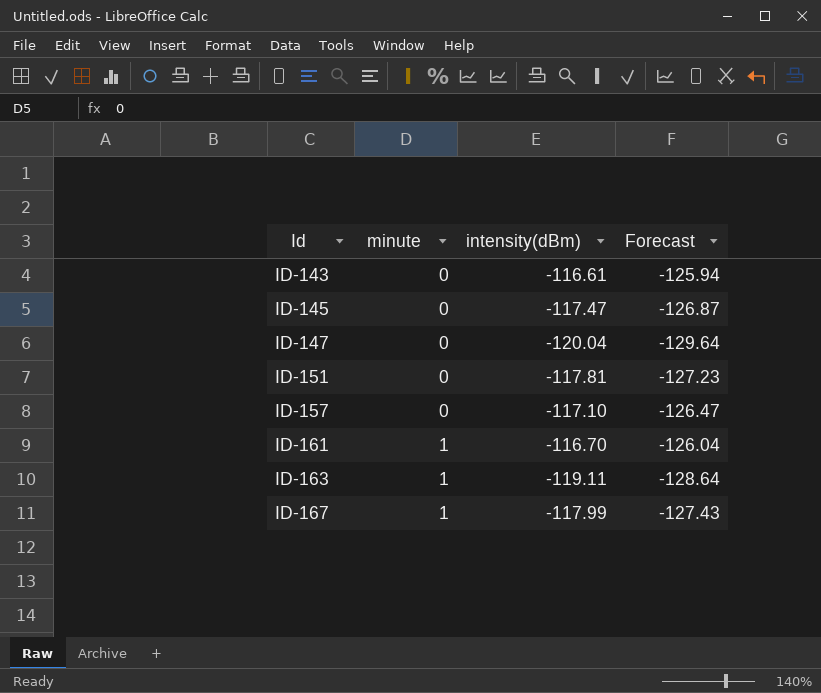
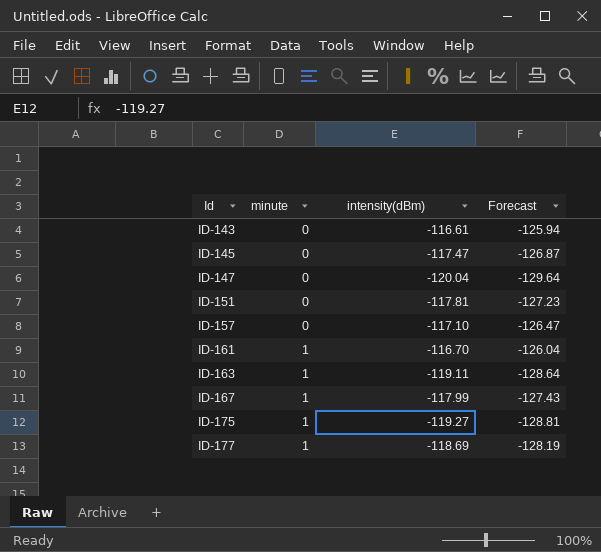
row ID-175: none -> 1 | -119.27 | -128.81
row ID-177: none -> 1 | -118.69 | -128.19

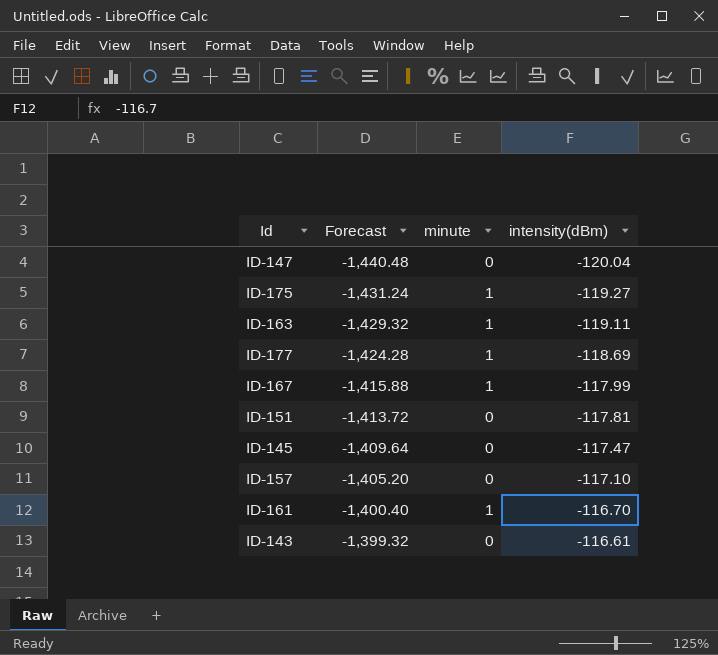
row order: Id ascending -> Forecast ascending
column Forecast | formula: [intensity(dBm)] * 1.08 -> [intensity(dBm)] * 12
column Forecast | position: 4 -> 2

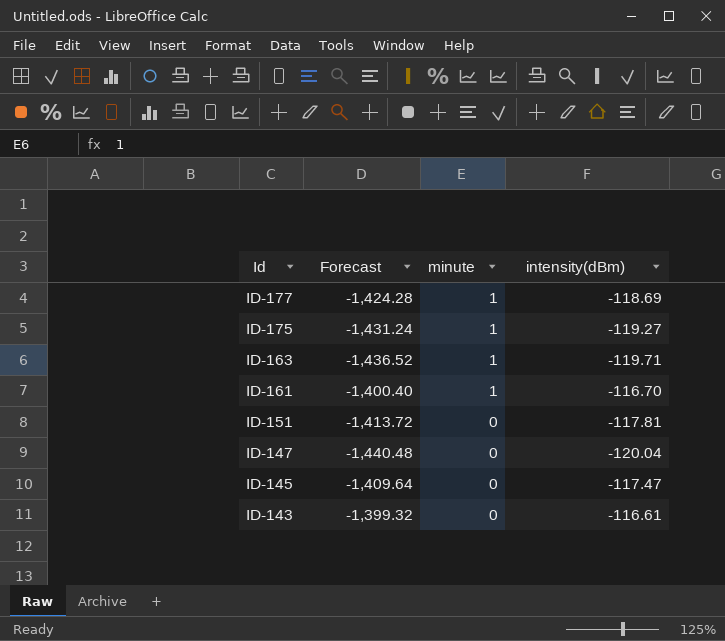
row order: Forecast ascending -> Id descending
row ID-167: -1,415.88 | 1 | -117.99 -> none
row ID-157: -1,405.20 | 0 | -117.10 -> none
ID-163 | Forecast: -1,429.32 -> -1,436.52
ID-163 | intensity(dBm): -119.11 -> -119.71

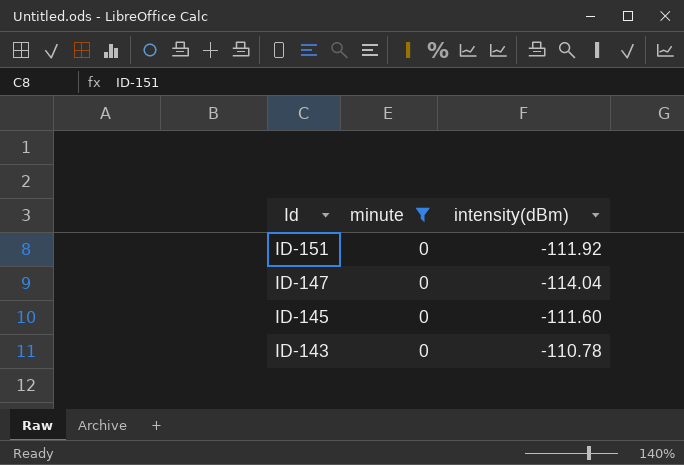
filter: none -> minute = 0
column Forecast | formula: [intensity(dBm)] * 12 -> none
ID-151 | intensity(dBm): -117.81 -> -111.92
ID-147 | intensity(dBm): -120.04 -> -114.04
ID-145 | intensity(dBm): -117.47 -> -111.60
ID-143 | intensity(dBm): -116.61 -> -110.78

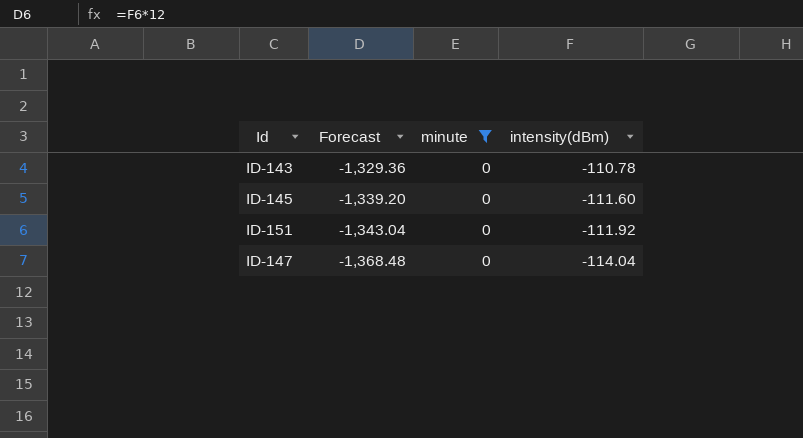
row order: Id descending -> Forecast descending
column Forecast | formula: none -> [intensity(dBm)] * 12

